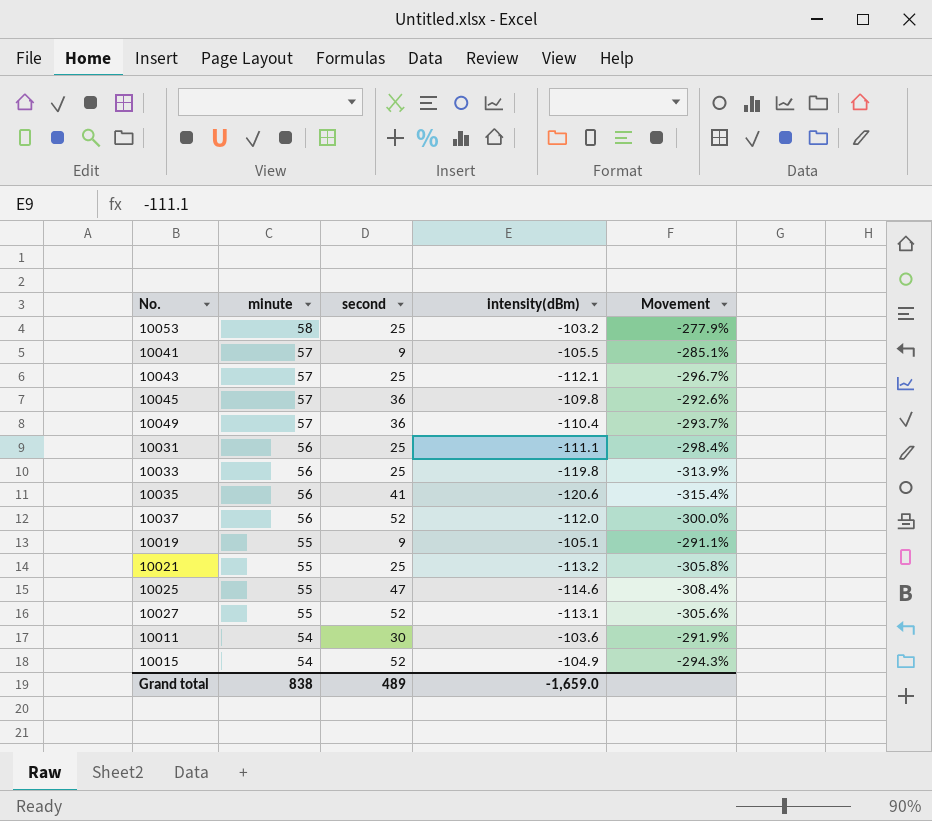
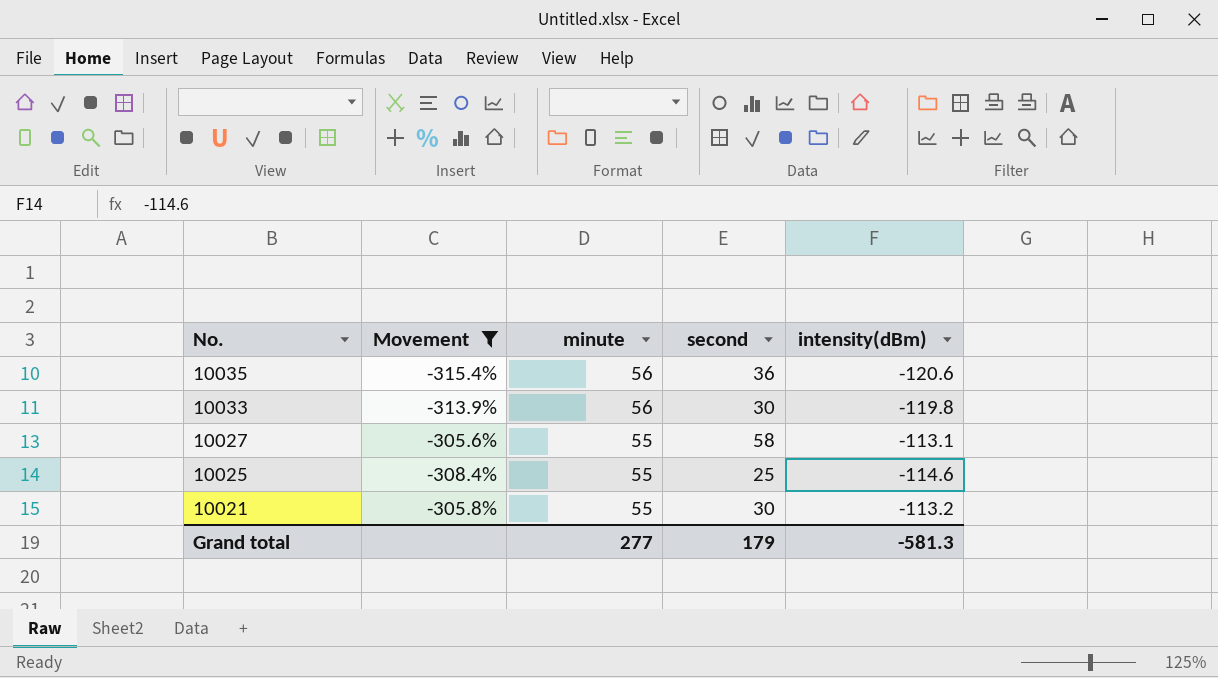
filter: none -> Movement <= -305.6%
row order: minute descending -> No. descending
column Movement | position: 5 -> 2
10035 | second: 41 -> 36
10033 | second: 25 -> 30
10027 | second: 52 -> 58
10025 | second: 47 -> 25
10021 | second: 25 -> 30
Grand total | minute: 838 -> 277
Grand total | second: 489 -> 179
Grand total | intensity(dBm): -1,659.0 -> -581.3

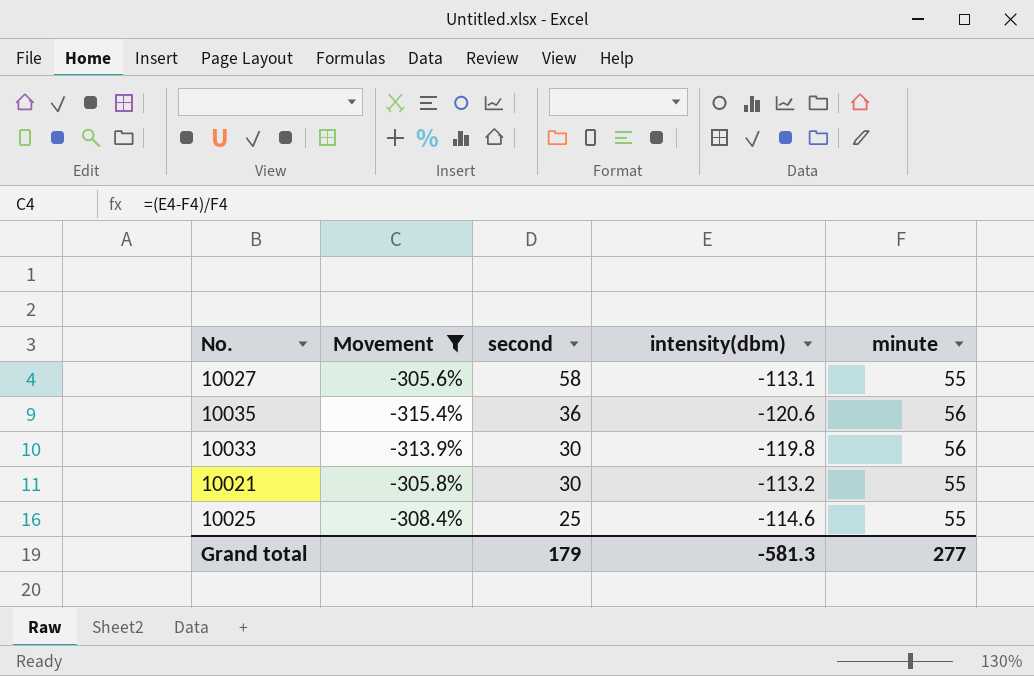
row order: No. descending -> second descending
column name: intensity(dBm) -> intensity(dbm)
column minute | position: 3 -> 5

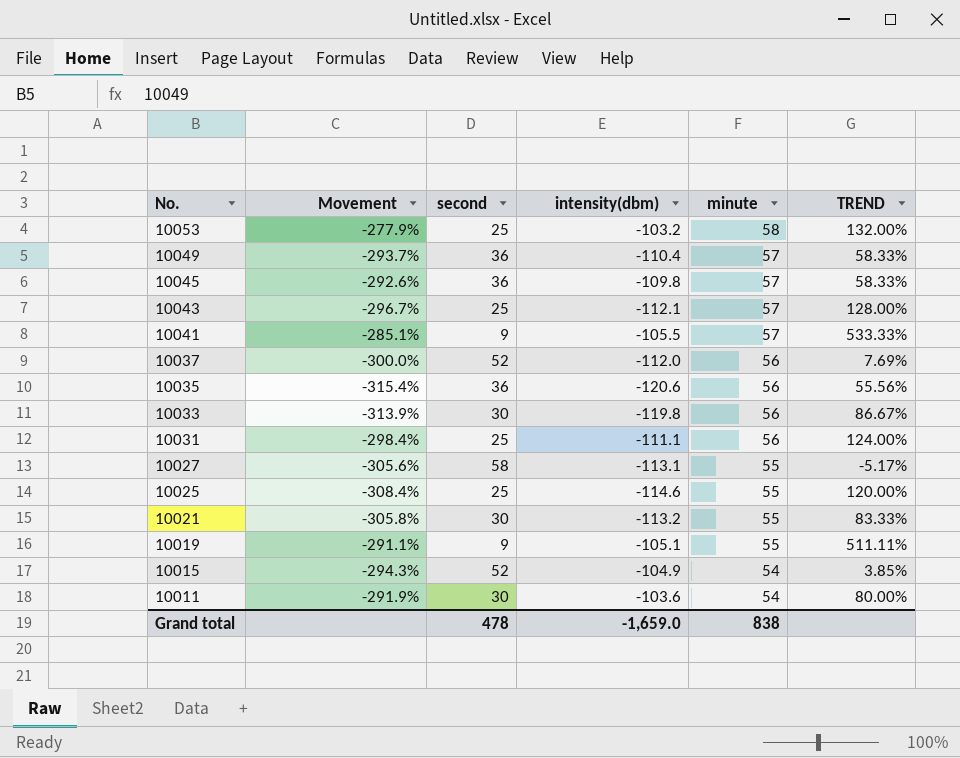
filter: Movement <= -305.6% -> none
row order: second descending -> No. descending
column TREND | formula: none -> ([minute] - [second]) / [second]
Grand total | second: 179 -> 478
Grand total | intensity(dbm): -581.3 -> -1,659.0
Grand total | minute: 277 -> 838

